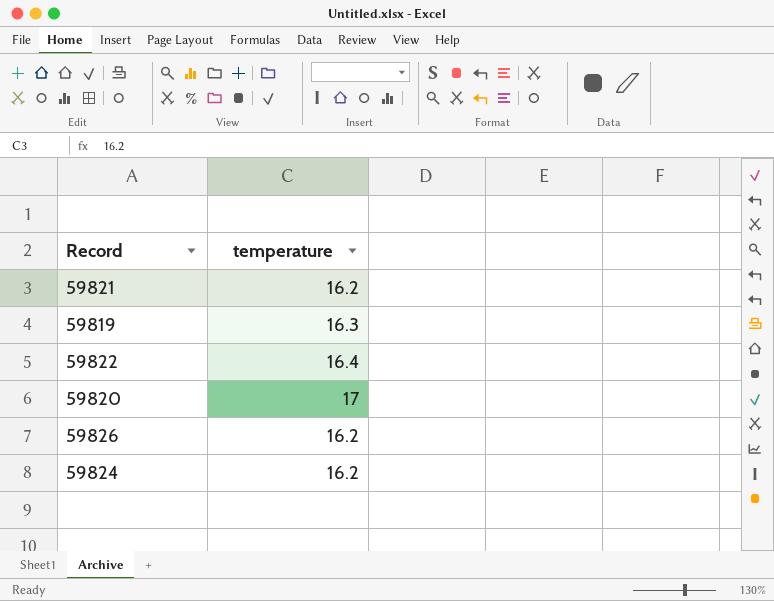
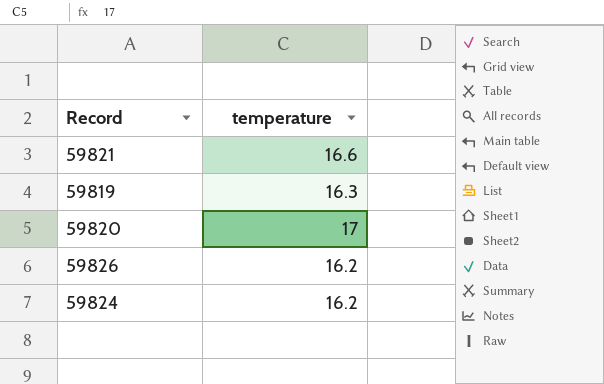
row 59822: 16.4 -> none
59821 | temperature: 16.2 -> 16.6

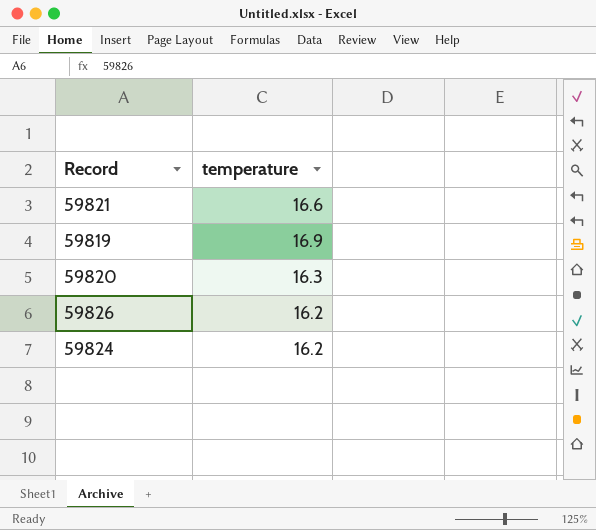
59819 | temperature: 16.3 -> 16.9
59820 | temperature: 17 -> 16.3

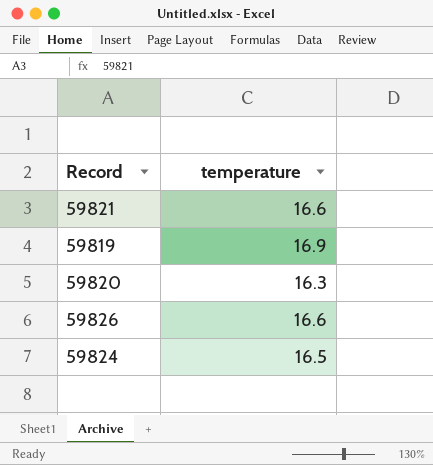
59826 | temperature: 16.2 -> 16.6
59824 | temperature: 16.2 -> 16.5

